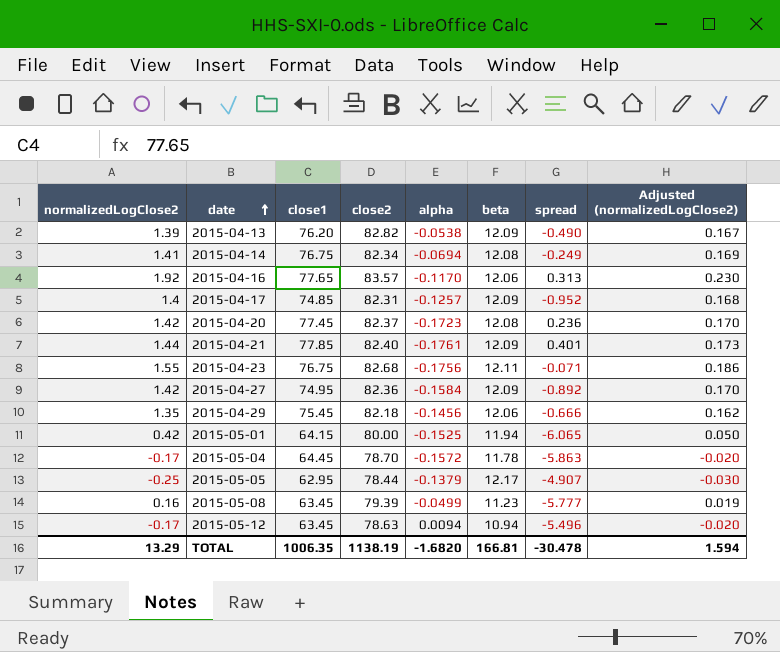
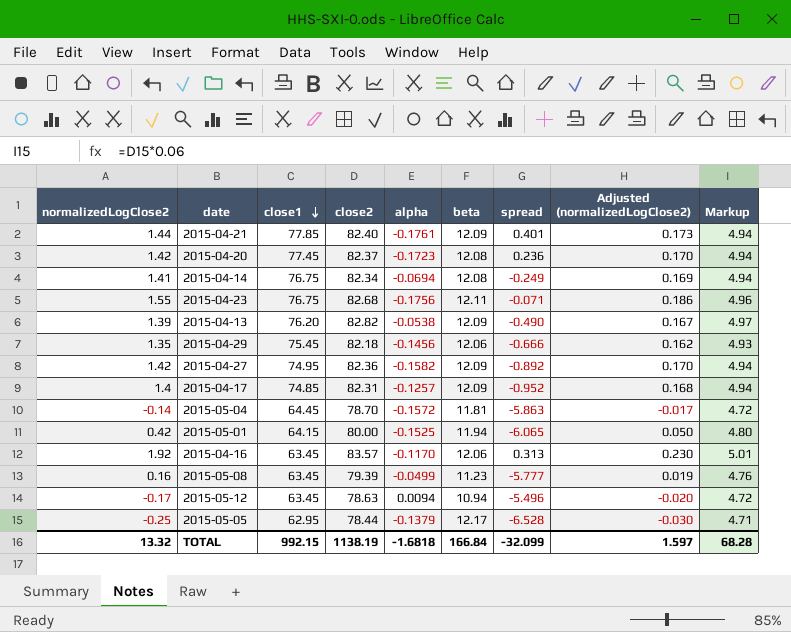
row order: date ascending -> close1 descending
column Markup | formula: none -> [close2] * 0.06
2015-04-27 | alpha: -0.1584 -> -0.1582
2015-05-04 | normalizedLogClose2: -0.17 -> -0.14
2015-05-04 | beta: 11.78 -> 11.81
2015-05-04 | Adjusted (normalizedLogClose2): -0.020 -> -0.017
2015-04-16 | close1: 77.65 -> 63.45
2015-05-05 | spread: -4.907 -> -6.528
TOTAL | normalizedLogClose2: 13.29 -> 13.32
TOTAL | close1: 1006.35 -> 992.15
TOTAL | alpha: -1.6820 -> -1.6818
TOTAL | beta: 166.81 -> 166.84
TOTAL | spread: -30.478 -> -32.099
TOTAL | Adjusted (normalizedLogClose2): 1.594 -> 1.597

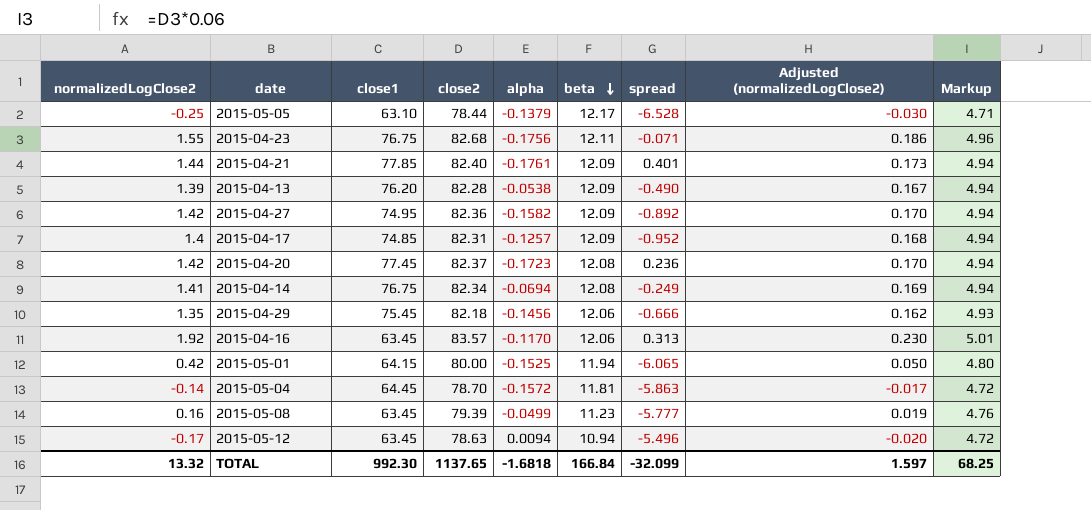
row order: close1 descending -> beta descending
2015-05-05 | close1: 62.95 -> 63.10
2015-04-13 | close2: 82.82 -> 82.28
2015-04-13 | Markup: 4.97 -> 4.94
TOTAL | close1: 992.15 -> 992.30
TOTAL | close2: 1138.19 -> 1137.65
TOTAL | Markup: 68.28 -> 68.25

